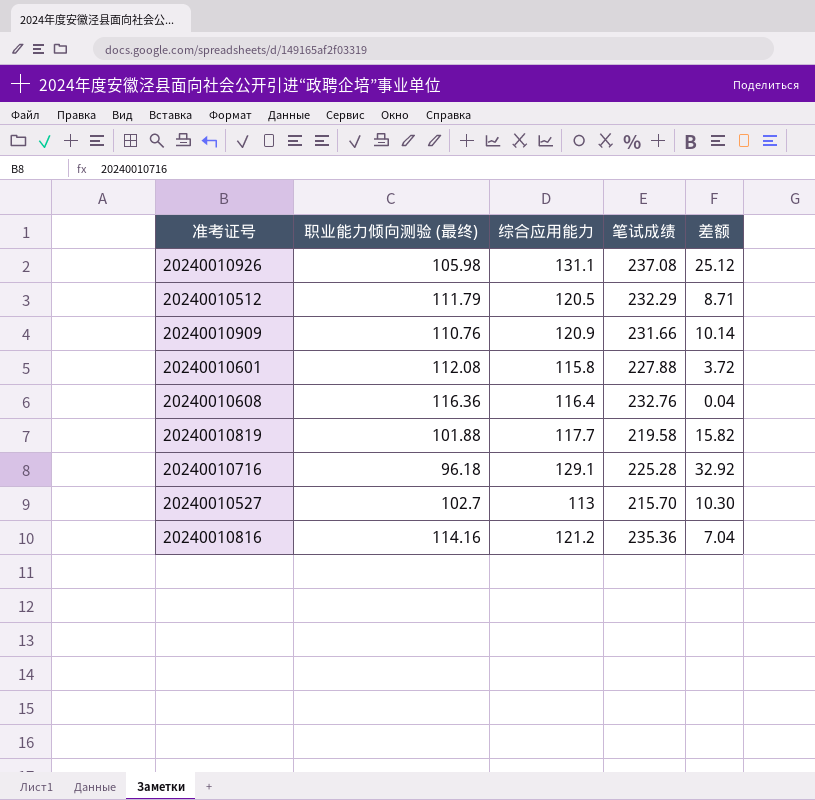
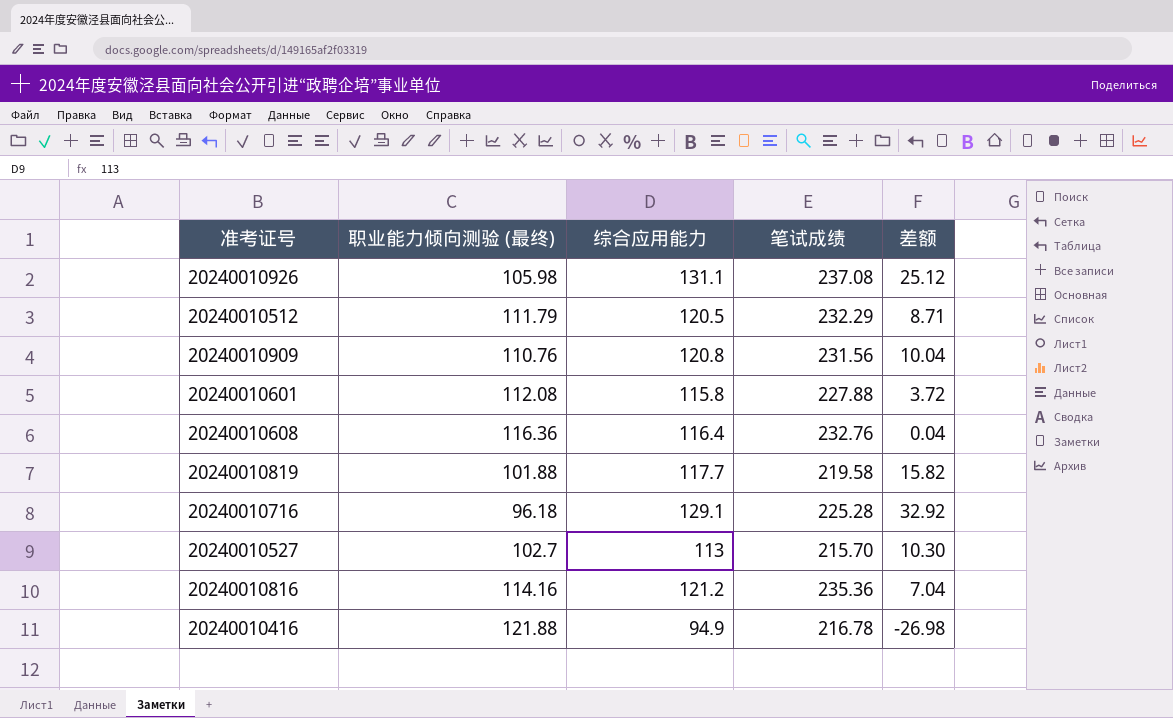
20240010909 | 综合应用能力: 120.9 -> 120.8
20240010909 | 笔试成绩: 231.66 -> 231.56
20240010909 | 差额: 10.14 -> 10.04
row 20240010416: none -> 121.88 | 94.9 | 216.78 | -26.98

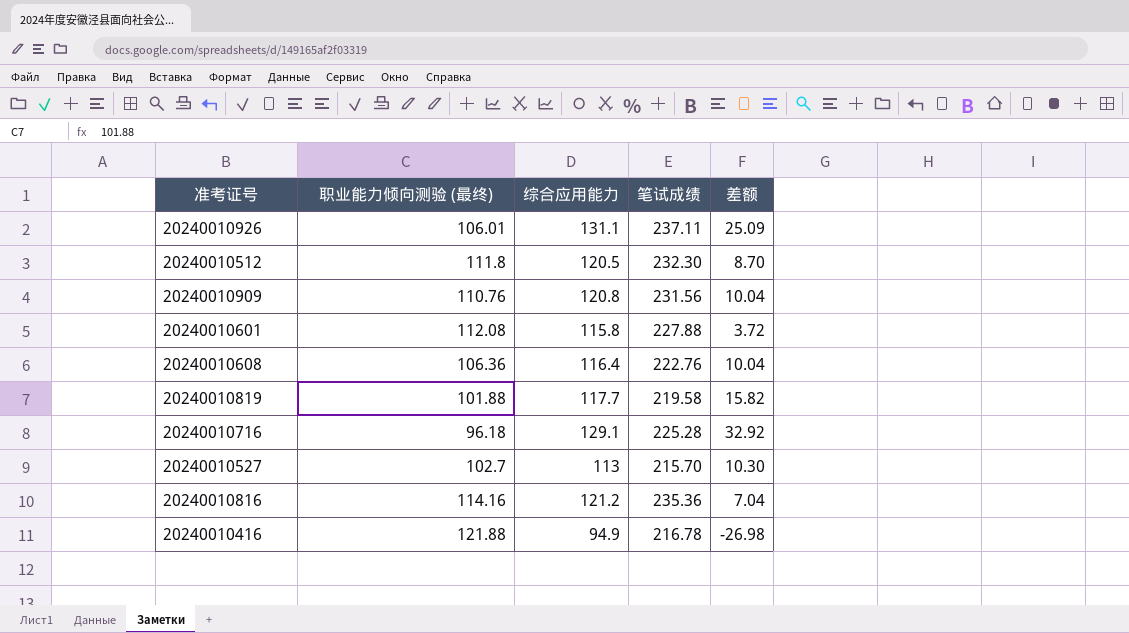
20240010926 | 职业能力倾向测验 (最终): 105.98 -> 106.01
20240010926 | 笔试成绩: 237.08 -> 237.11
20240010926 | 差额: 25.12 -> 25.09
20240010512 | 职业能力倾向测验 (最终): 111.79 -> 111.8
20240010512 | 笔试成绩: 232.29 -> 232.30
20240010512 | 差额: 8.71 -> 8.70
20240010608 | 职业能力倾向测验 (最终): 116.36 -> 106.36
20240010608 | 笔试成绩: 232.76 -> 222.76
20240010608 | 差额: 0.04 -> 10.04

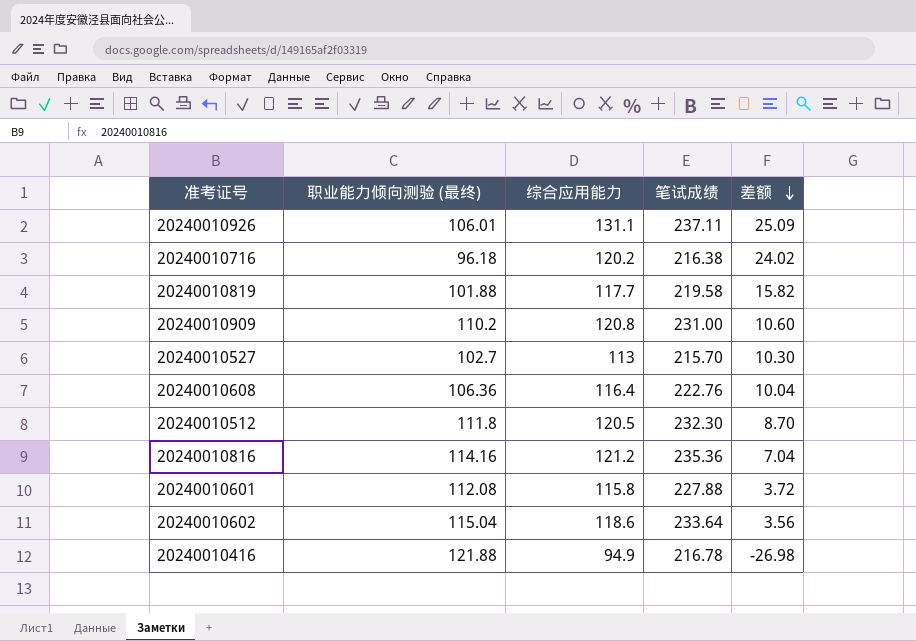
row order: none -> 差额 descending
20240010716 | 综合应用能力: 129.1 -> 120.2
20240010716 | 笔试成绩: 225.28 -> 216.38
20240010716 | 差额: 32.92 -> 24.02
20240010909 | 职业能力倾向测验 (最终): 110.76 -> 110.2
20240010909 | 笔试成绩: 231.56 -> 231.00
20240010909 | 差额: 10.04 -> 10.60
row 20240010602: none -> 115.04 | 118.6 | 233.64 | 3.56

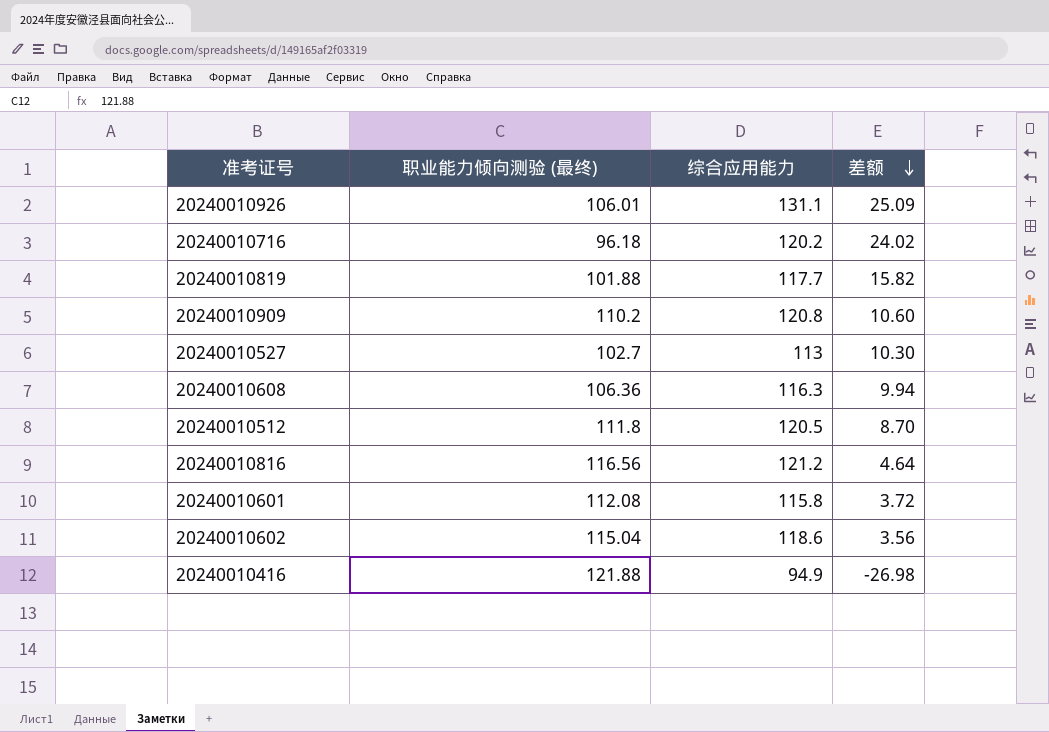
column 笔试成绩 | formula: [职业能力倾向测验 (最终)] + [综合应用能力] -> none
20240010608 | 综合应用能力: 116.4 -> 116.3
20240010608 | 差额: 10.04 -> 9.94
20240010816 | 职业能力倾向测验 (最终): 114.16 -> 116.56
20240010816 | 差额: 7.04 -> 4.64

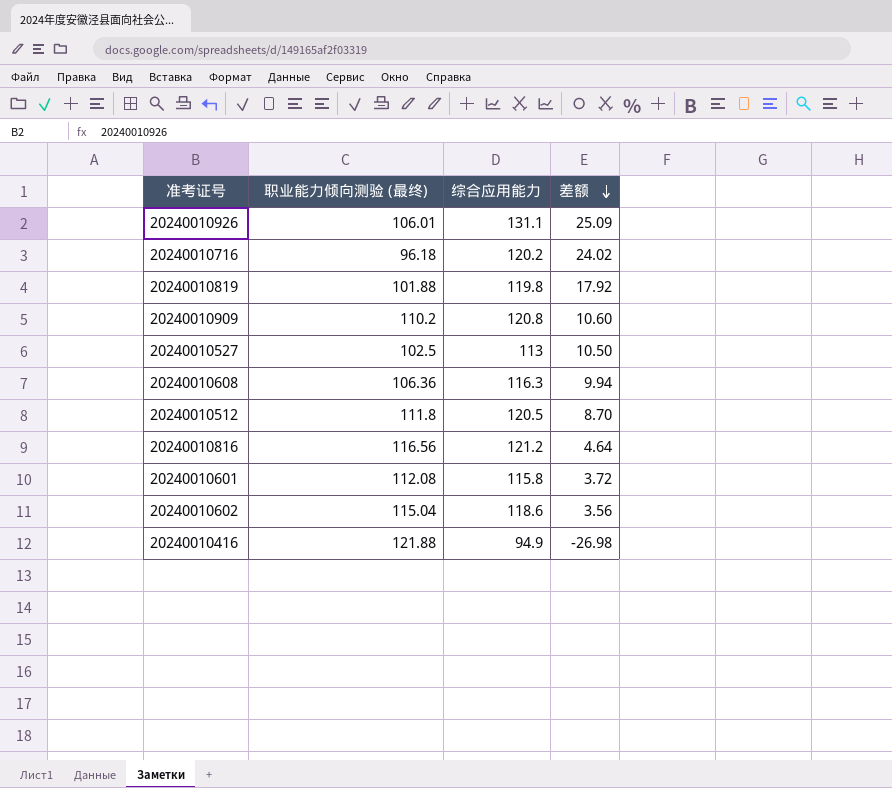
20240010819 | 综合应用能力: 117.7 -> 119.8
20240010819 | 差额: 15.82 -> 17.92
20240010527 | 职业能力倾向测验 (最终): 102.7 -> 102.5
20240010527 | 差额: 10.30 -> 10.50

